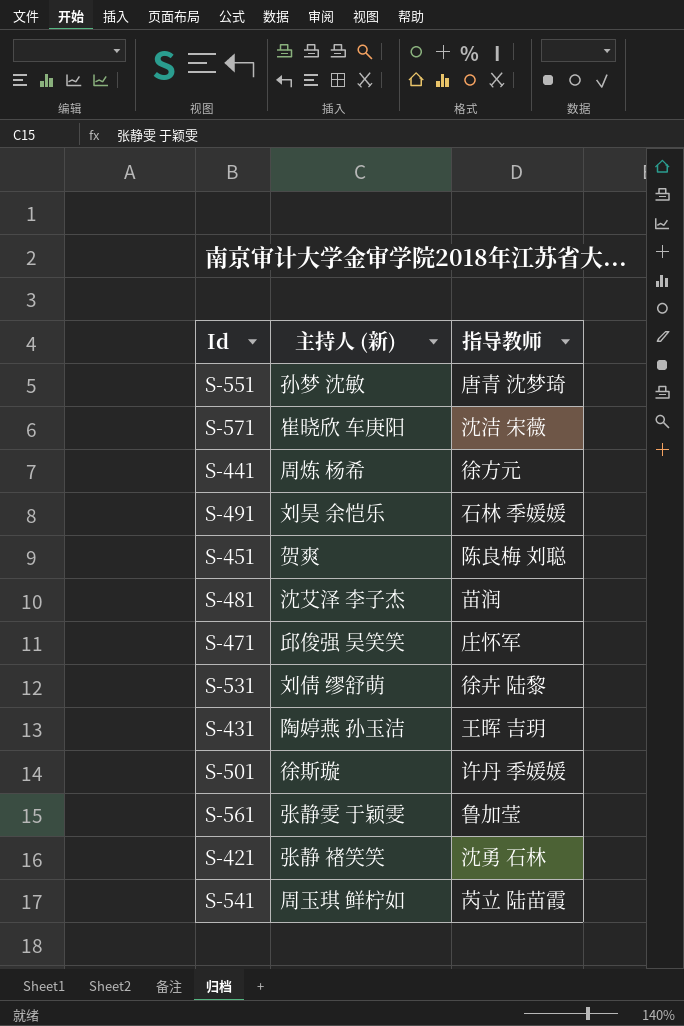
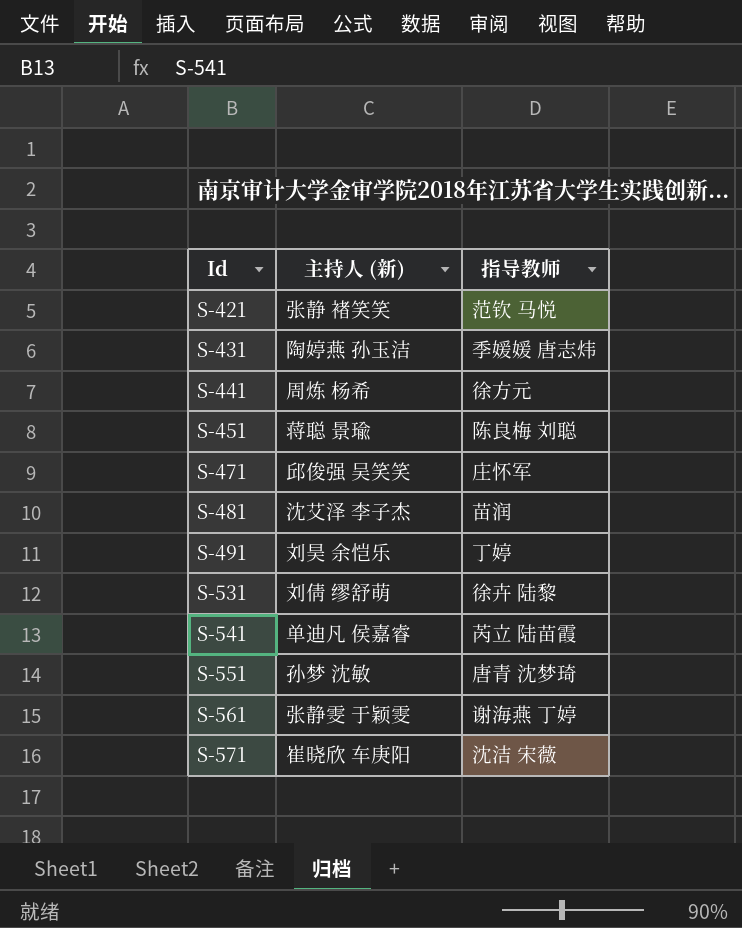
row order: none -> Id ascending
row S-501: 徐斯璇 | 许丹 季媛媛 -> none
S-421 | 指导教师: 沈勇 石林 -> 范钦 马悦
S-431 | 指导教师: 王晖 吉玥 -> 季媛媛 唐志炜
S-451 | 主持人 (新): 贺爽 -> 蒋聪 景瑜
S-491 | 指导教师: 石林 季媛媛 -> 丁婷
S-541 | 主持人 (新): 周玉琪 鲜柠如 -> 单迪凡 侯嘉睿
S-561 | 指导教师: 鲁加莹 -> 谢海燕 丁婷

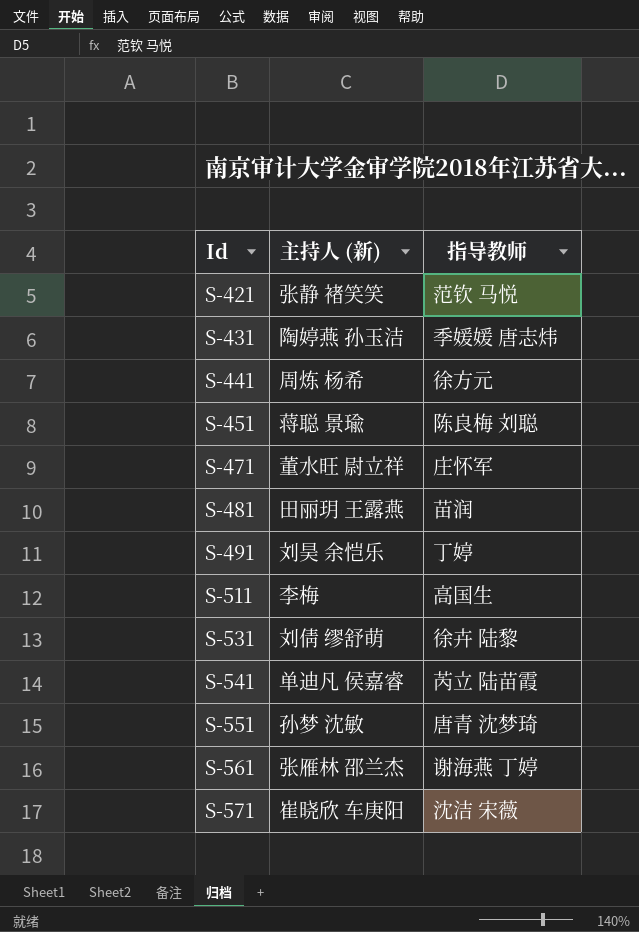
S-471 | 主持人 (新): 邱俊强 吴笑笑 -> 董水旺 尉立祥
S-481 | 主持人 (新): 沈艾泽 李子杰 -> 田丽玥 王露燕
row S-511: none -> 李梅 | 高国生
S-561 | 主持人 (新): 张静雯 于颖雯 -> 张雁林 邵兰杰

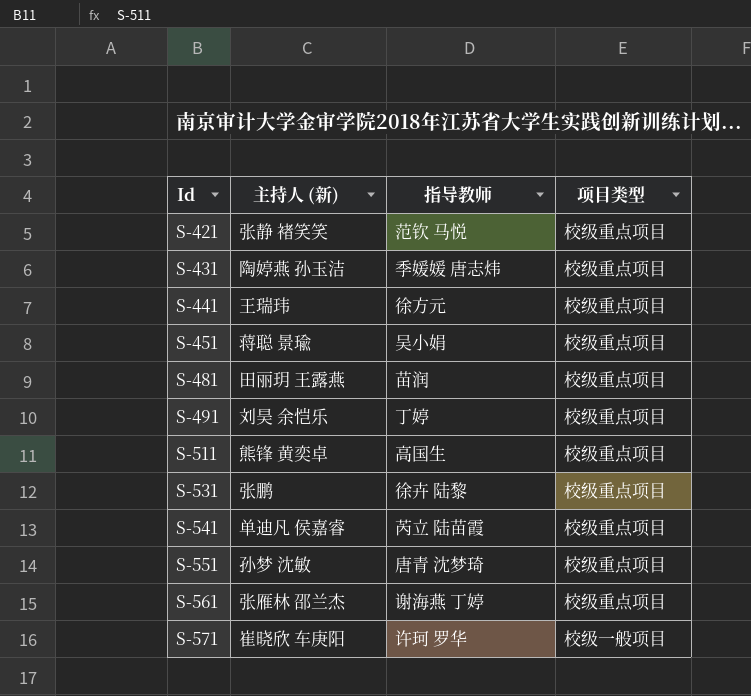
column 项目类型 | position: none -> 4
row S-471: 董水旺 尉立祥 | 庄怀军 -> none
S-441 | 主持人 (新): 周炼 杨希 -> 王瑞玮
S-451 | 指导教师: 陈良梅 刘聪 -> 吴小娟
S-511 | 主持人 (新): 李梅 -> 熊锋 黄奕卓
S-531 | 主持人 (新): 刘倩 缪舒萌 -> 张鹏
S-571 | 指导教师: 沈洁 宋薇 -> 许珂 罗华

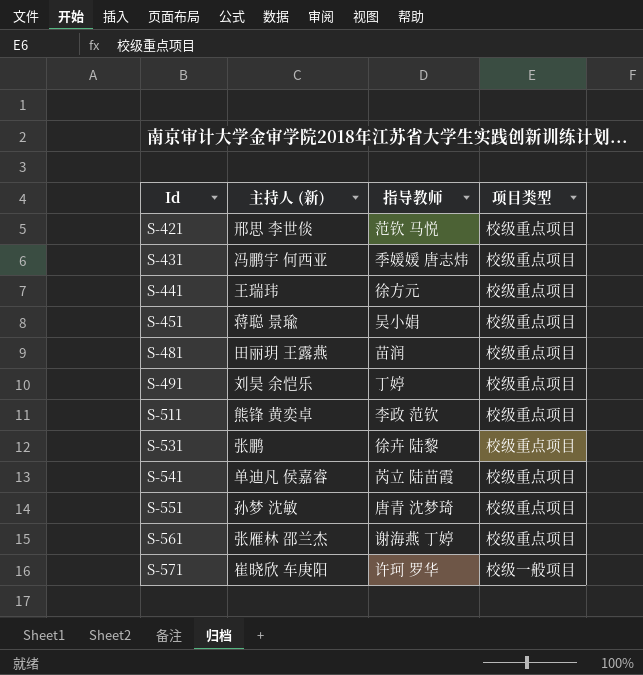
S-421 | 主持人 (新): 张静 褚笑笑 -> 邢思 李世倓
S-431 | 主持人 (新): 陶婷燕 孙玉洁 -> 冯鹏宇 何西亚
S-511 | 指导教师: 高国生 -> 李政 范钦

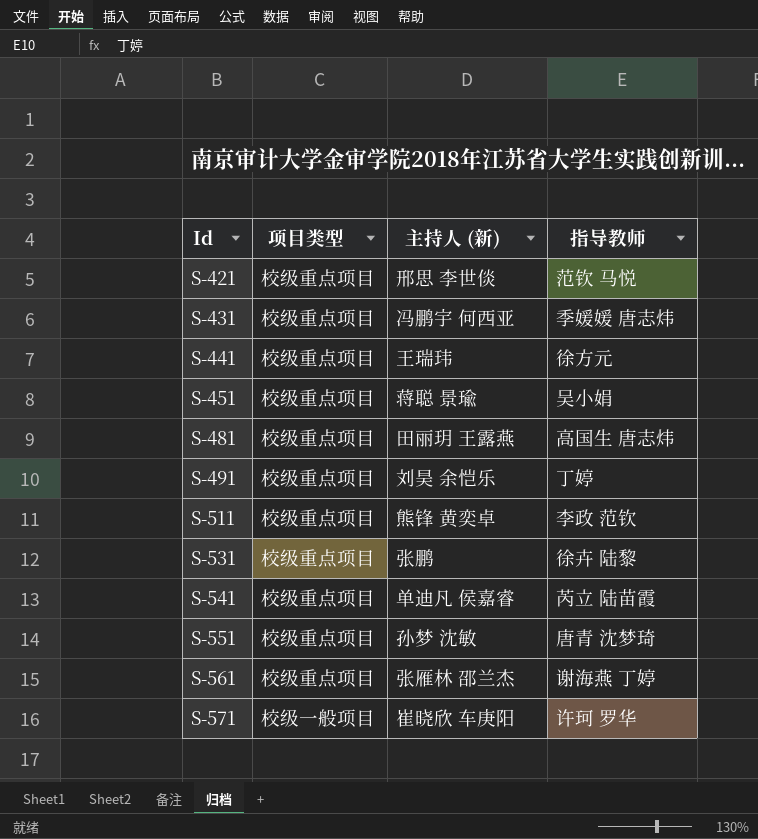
column 项目类型 | position: 4 -> 2
S-481 | 指导教师: 苗润 -> 高国生 唐志炜

